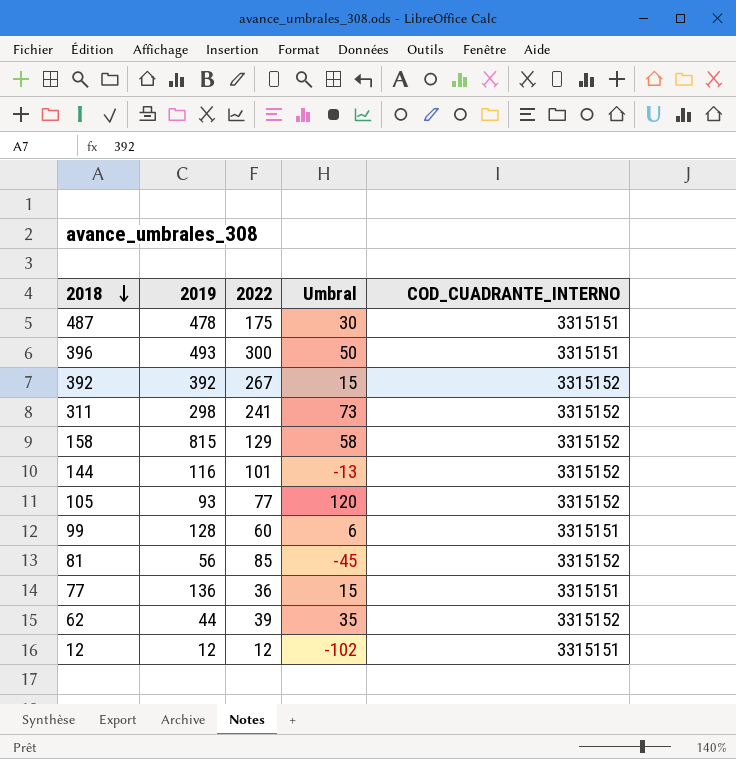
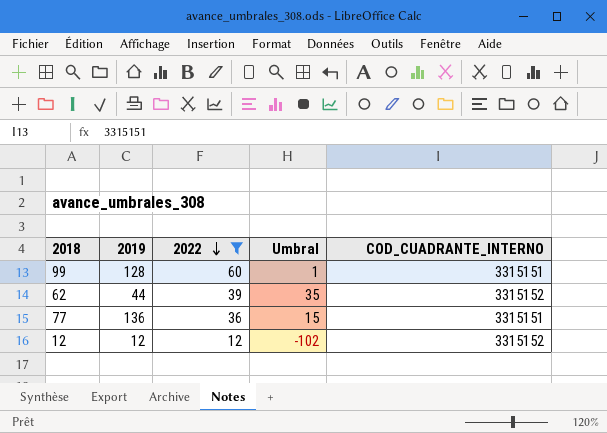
filter: none -> 2022 <= 60
row order: 2018 descending -> 2022 descending
99 | Umbral: 6 -> 1
12 | COD_CUADRANTE_INTERNO: 3315151 -> 3315152

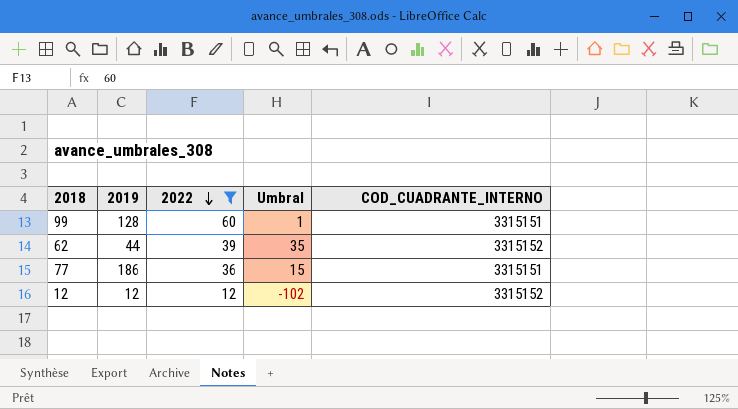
77 | 2019: 136 -> 186

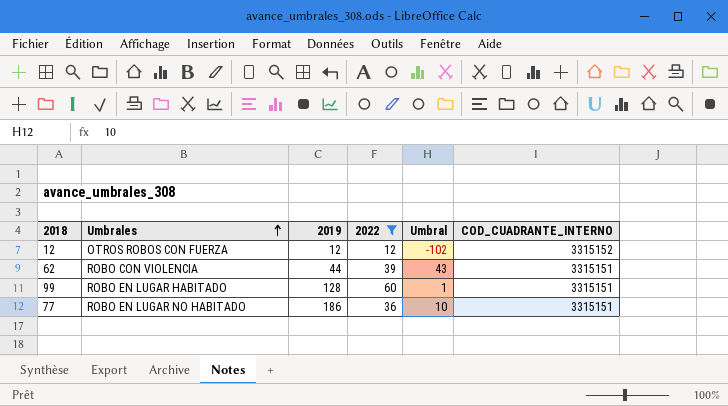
row order: 2022 descending -> Umbrales ascending
column Umbrales | position: none -> 2
62 | Umbral: 35 -> 43
62 | COD_CUADRANTE_INTERNO: 3315152 -> 3315151
77 | Umbral: 15 -> 10

